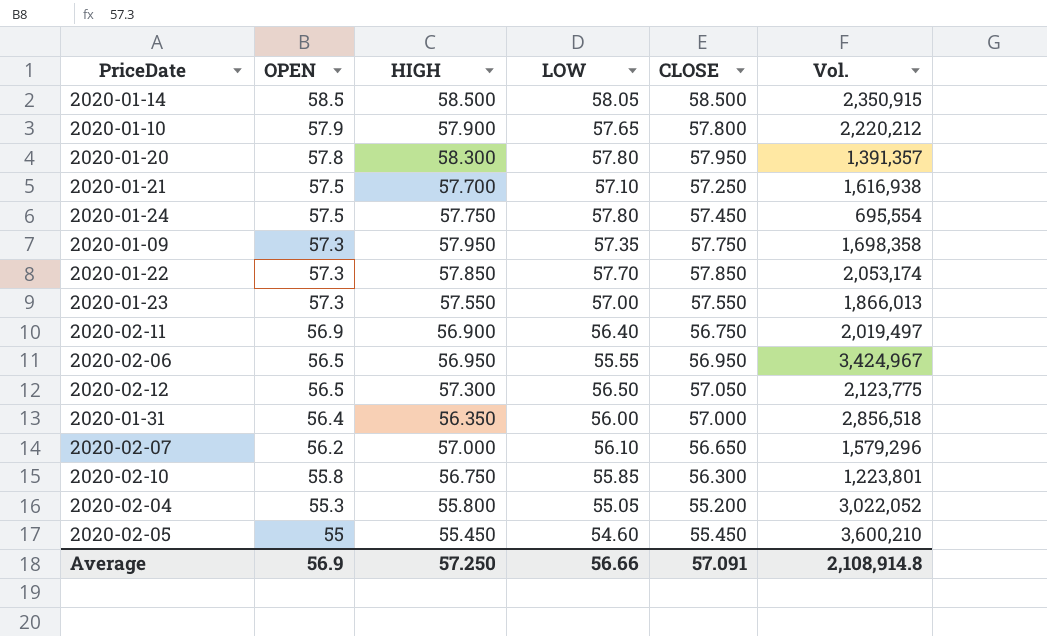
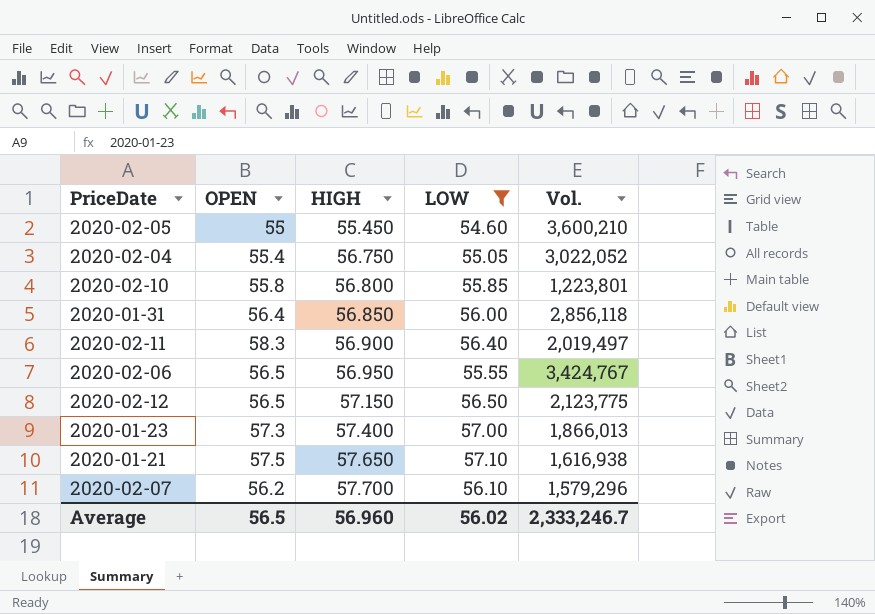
filter: none -> LOW <= 57.10
row order: OPEN descending -> HIGH ascending
column CLOSE | position: 5 -> none
2020-02-04 | OPEN: 55.3 -> 55.4
2020-02-04 | HIGH: 55.800 -> 56.750
2020-02-10 | HIGH: 56.750 -> 56.800
2020-01-31 | HIGH: 56.350 -> 56.850
2020-01-31 | Vol.: 2,856,518 -> 2,856,118
2020-02-11 | OPEN: 56.9 -> 58.3
2020-02-06 | Vol.: 3,424,967 -> 3,424,767
2020-02-12 | HIGH: 57.300 -> 57.150
2020-01-23 | HIGH: 57.550 -> 57.400
2020-01-21 | HIGH: 57.700 -> 57.650
2020-02-07 | HIGH: 57.000 -> 57.700
Average | OPEN: 56.9 -> 56.5
Average | HIGH: 57.250 -> 56.960
Average | LOW: 56.66 -> 56.02
Average | Vol.: 2,108,914.8 -> 2,333,246.7

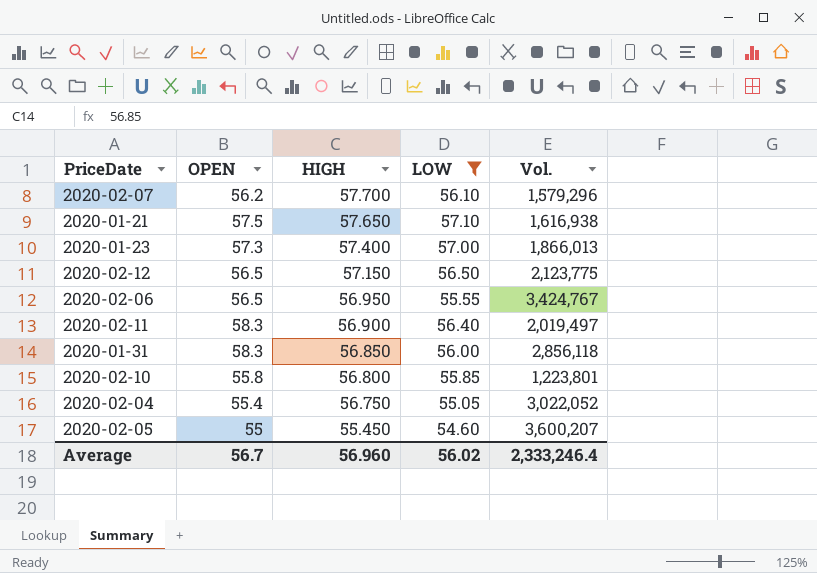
row order: HIGH ascending -> HIGH descending
2020-01-31 | OPEN: 56.4 -> 58.3
2020-02-05 | Vol.: 3,600,210 -> 3,600,207
Average | OPEN: 56.5 -> 56.7
Average | Vol.: 2,333,246.7 -> 2,333,246.4

